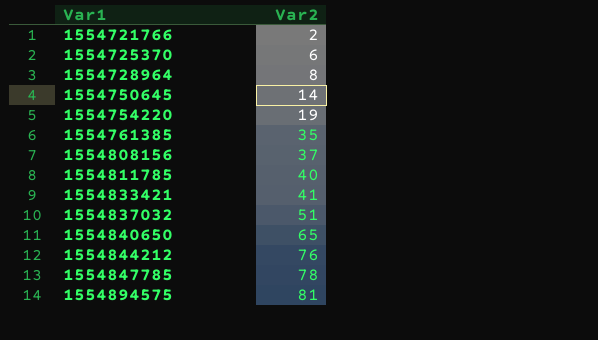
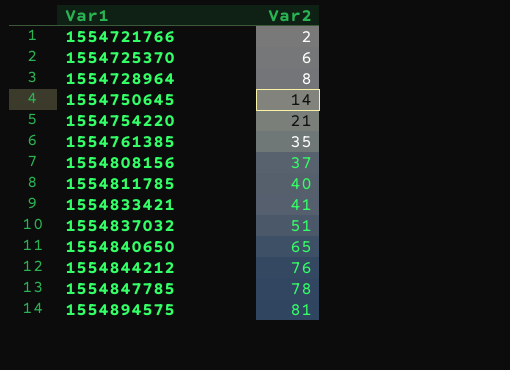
1554754220 | Var2: 19 -> 21

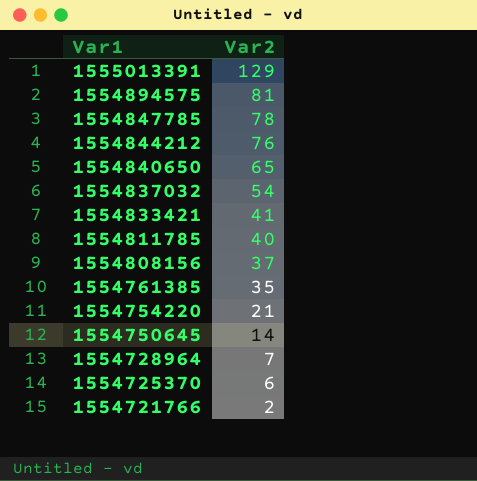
row order: Var1 ascending -> Var1 descending
row 1555013391: none -> 129
1554837032 | Var2: 51 -> 54
1554728964 | Var2: 8 -> 7

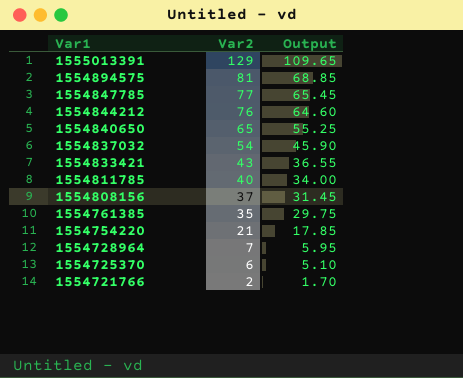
column Output | formula: none -> [Var2] * 0.85
row 1554750645: 14 -> none
1554847785 | Var2: 78 -> 77
1554833421 | Var2: 41 -> 43

